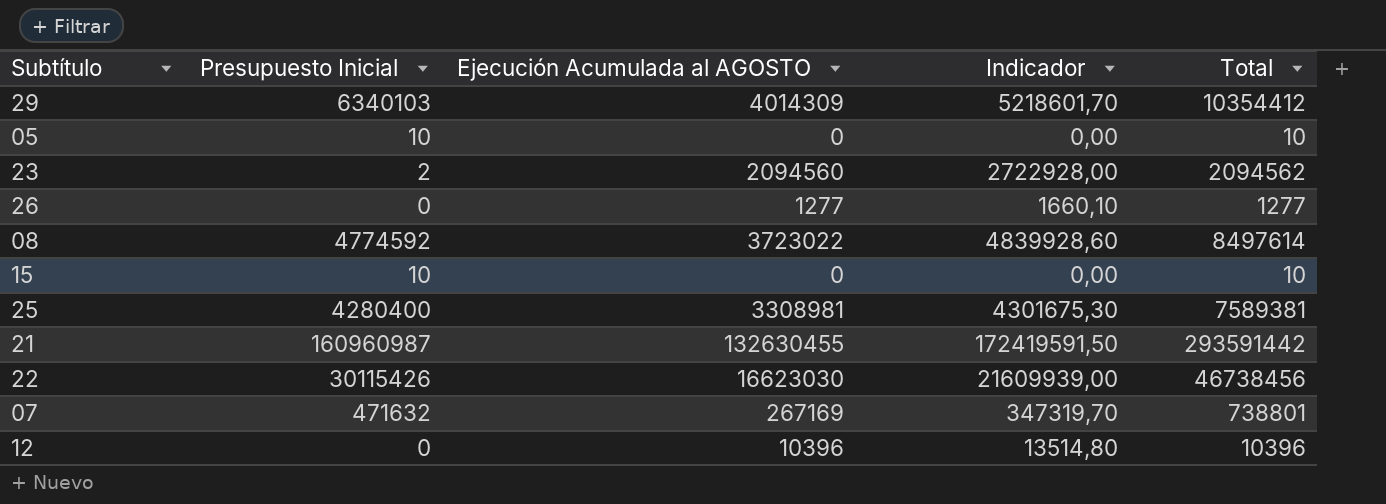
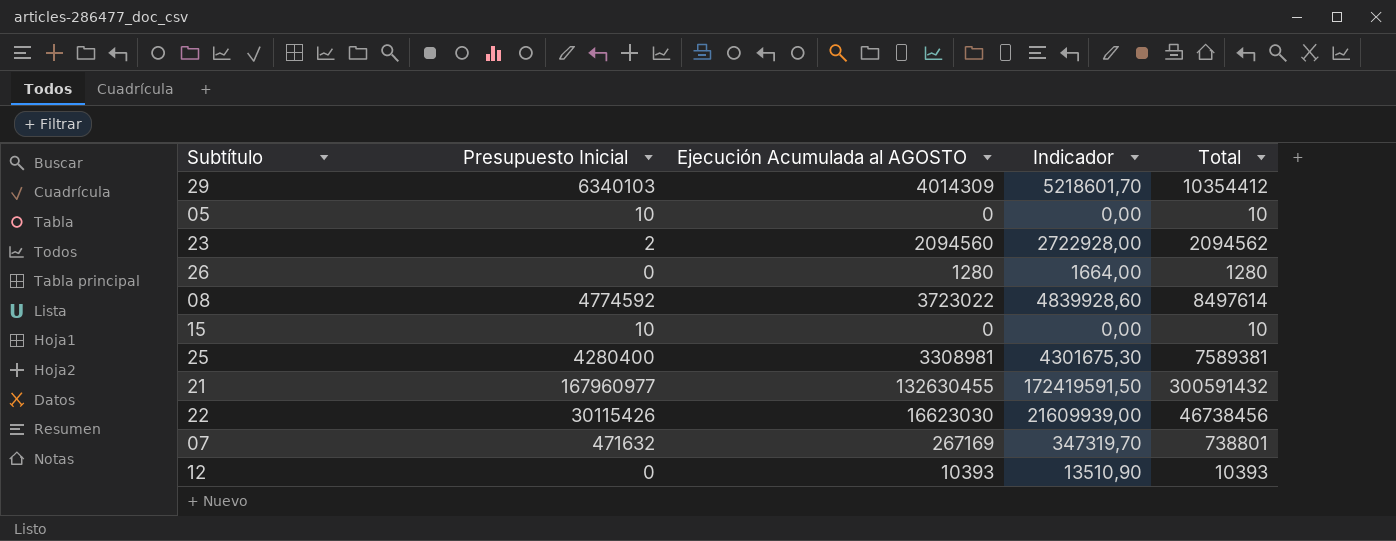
26 | Ejecución Acumulada al AGOSTO: 1277 -> 1280
26 | Indicador: 1660,10 -> 1664,00
26 | Total: 1277 -> 1280
21 | Presupuesto Inicial: 160960987 -> 167960977
21 | Total: 293591442 -> 300591432
12 | Ejecución Acumulada al AGOSTO: 10396 -> 10393
12 | Indicador: 13514,80 -> 13510,90
12 | Total: 10396 -> 10393

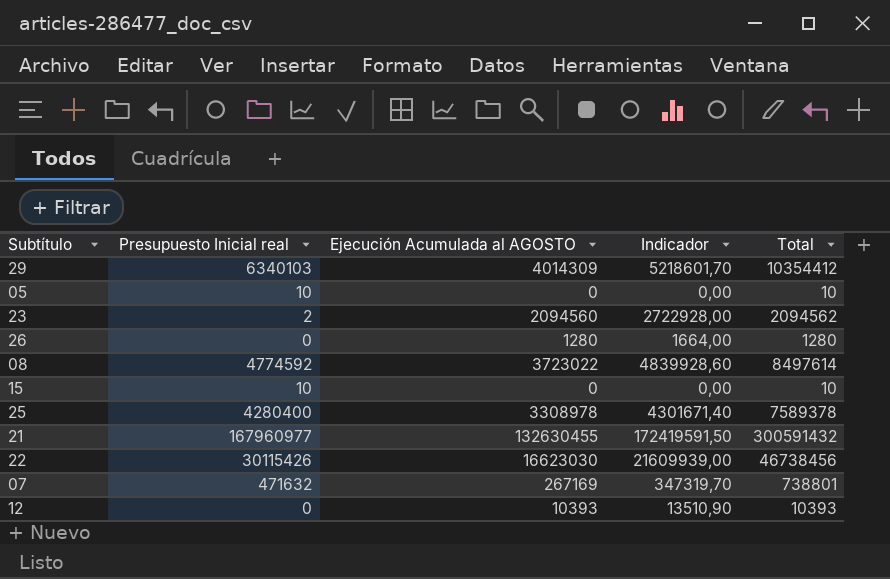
column name: Presupuesto Inicial -> Presupuesto Inicial real
25 | Ejecución Acumulada al AGOSTO: 3308981 -> 3308978
25 | Indicador: 4301675,30 -> 4301671,40
25 | Total: 7589381 -> 7589378

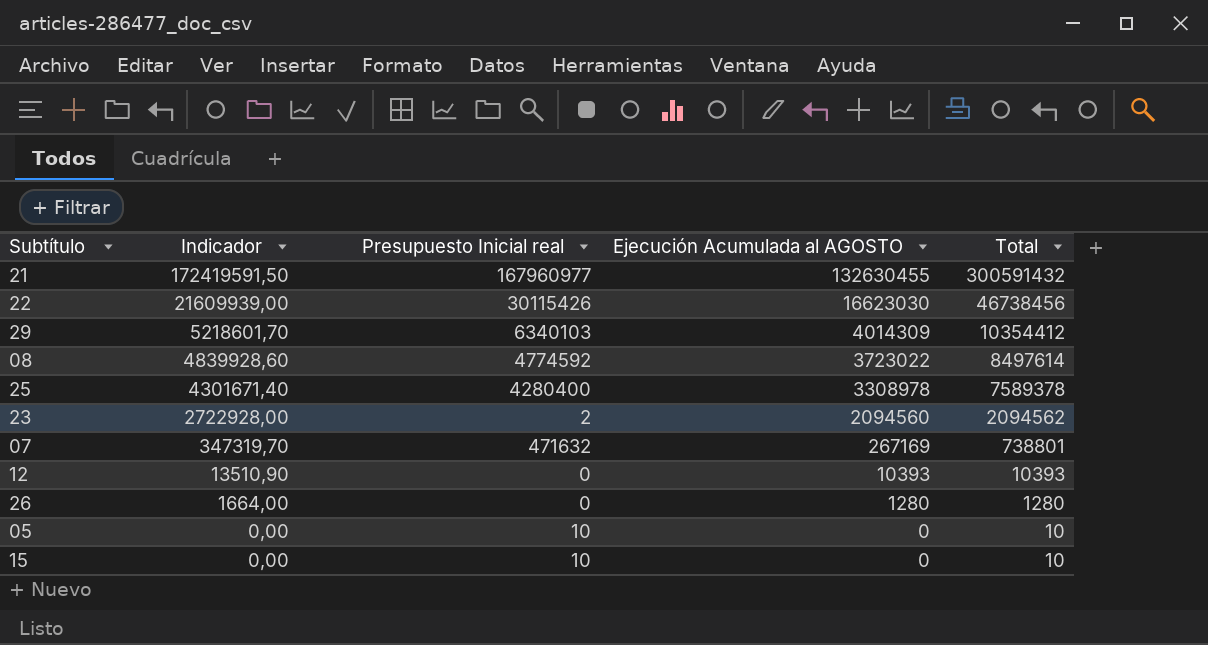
row order: none -> Indicador descending
column Indicador | position: 4 -> 2

